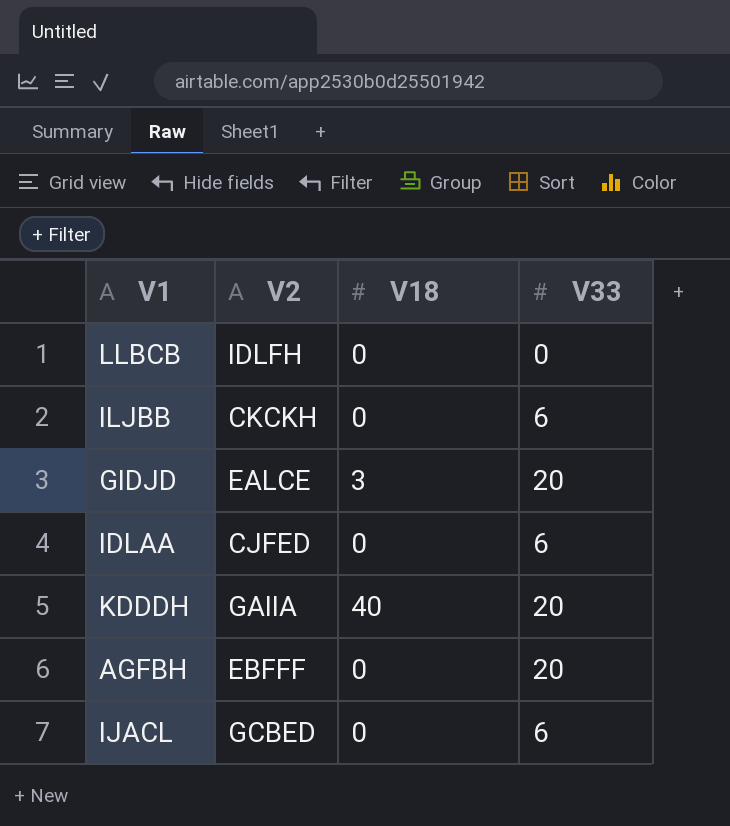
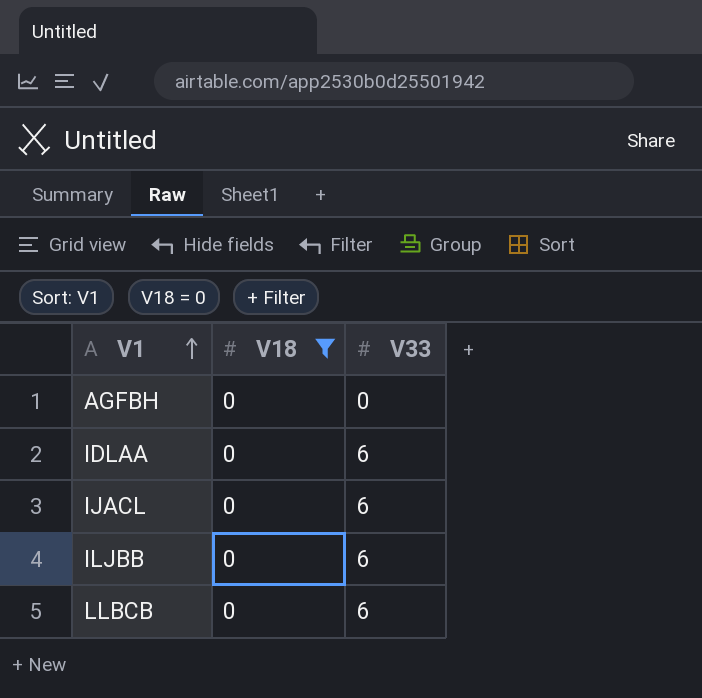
filter: none -> V18 = 0
row order: none -> V1 ascending
column V2 | position: 2 -> none
AGFBH | V33: 20 -> 0
LLBCB | V33: 0 -> 6

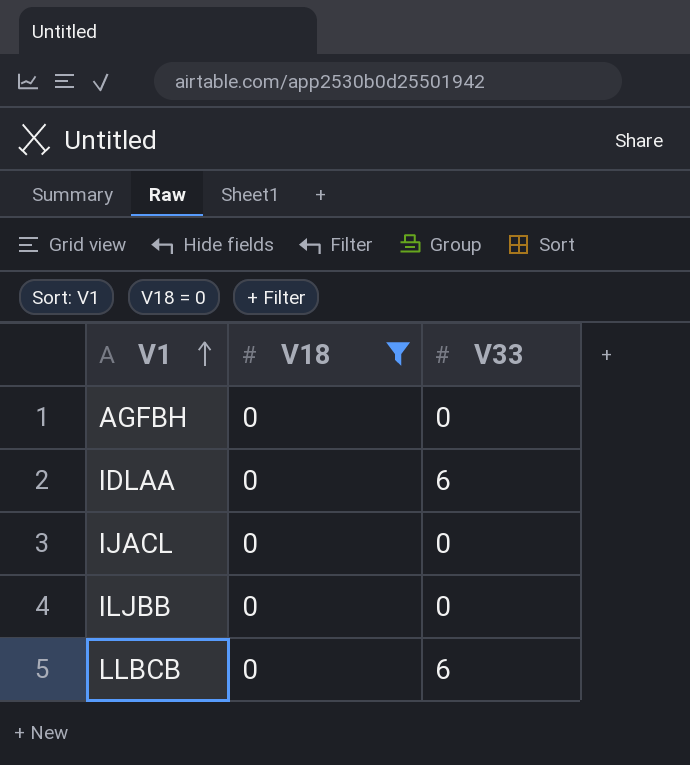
IJACL | V33: 6 -> 0
ILJBB | V33: 6 -> 0

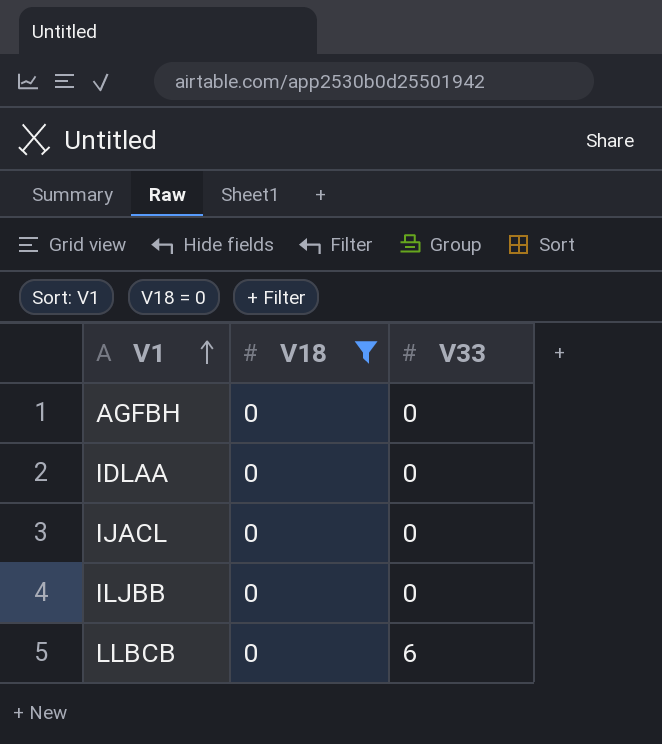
IDLAA | V33: 6 -> 0

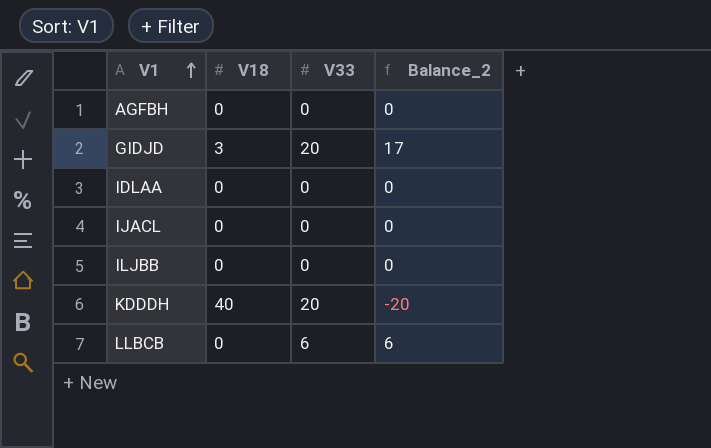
filter: V18 = 0 -> none
column Balance_2 | formula: none -> [V33] - [V18]

